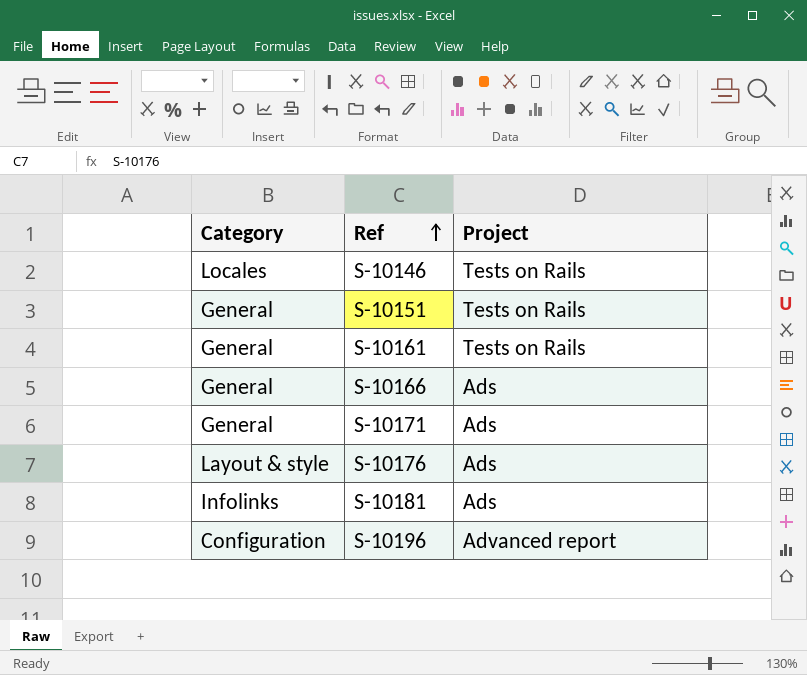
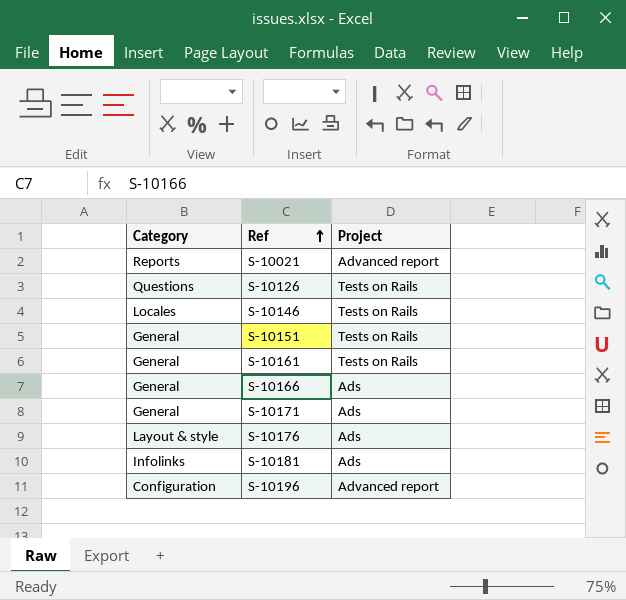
row S-10021: none -> Reports | Advanced report
row S-10126: none -> Questions | Tests on Rails

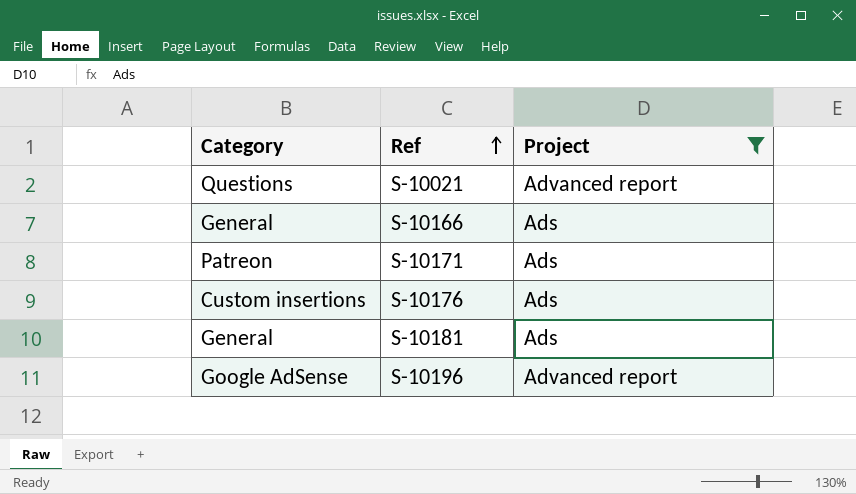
filter: none -> Project != Tests on Rails
S-10021 | Category: Reports -> Questions
S-10171 | Category: General -> Patreon
S-10176 | Category: Layout & style -> Custom insertions
S-10181 | Category: Infolinks -> General
S-10196 | Category: Configuration -> Google AdSense

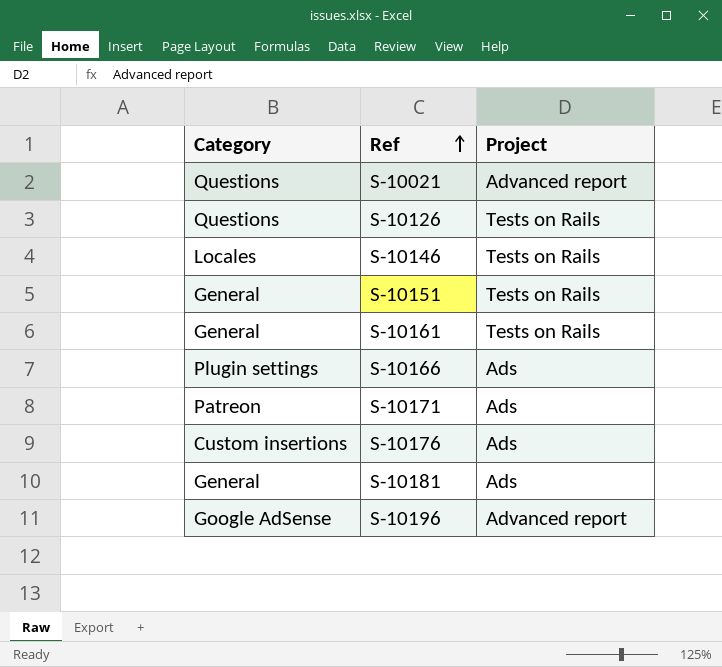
filter: Project != Tests on Rails -> none
S-10166 | Category: General -> Plugin settings

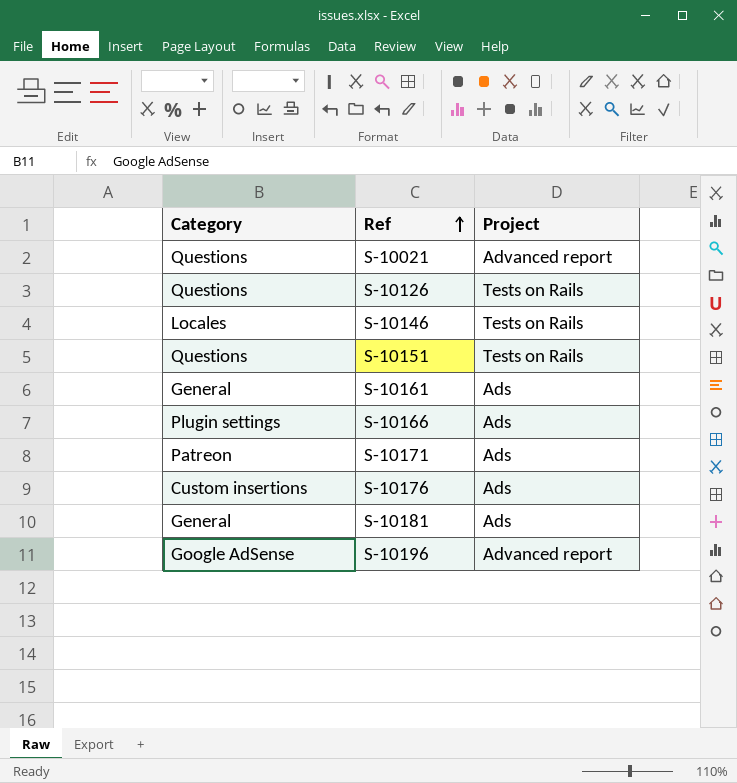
S-10151 | Category: General -> Questions
S-10161 | Project: Tests on Rails -> Ads

